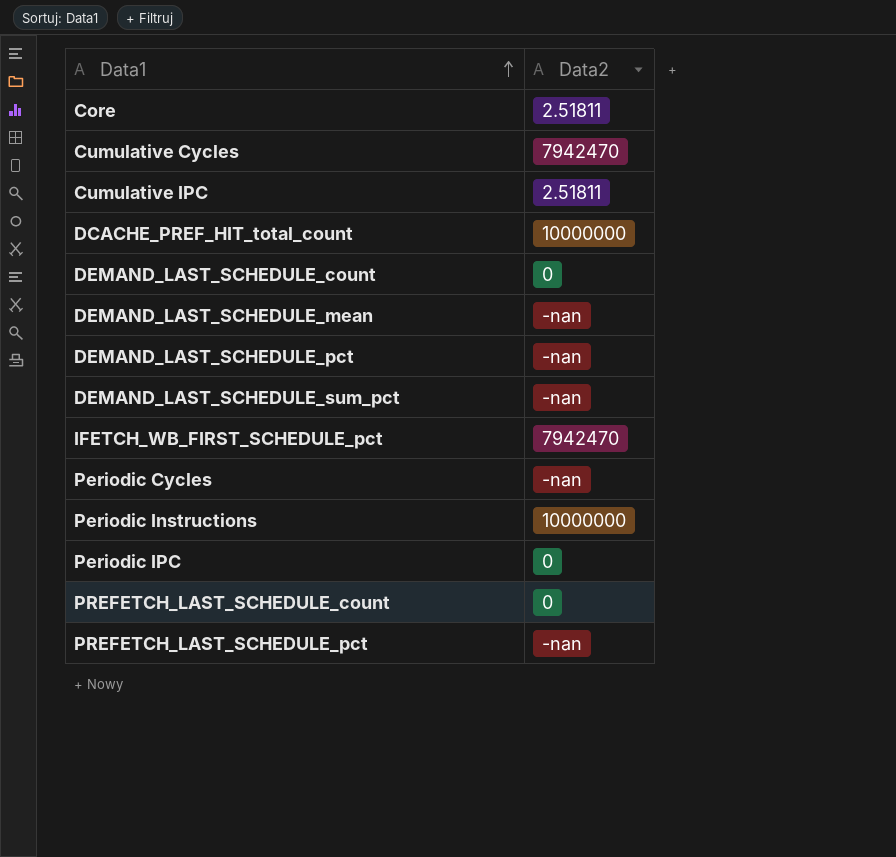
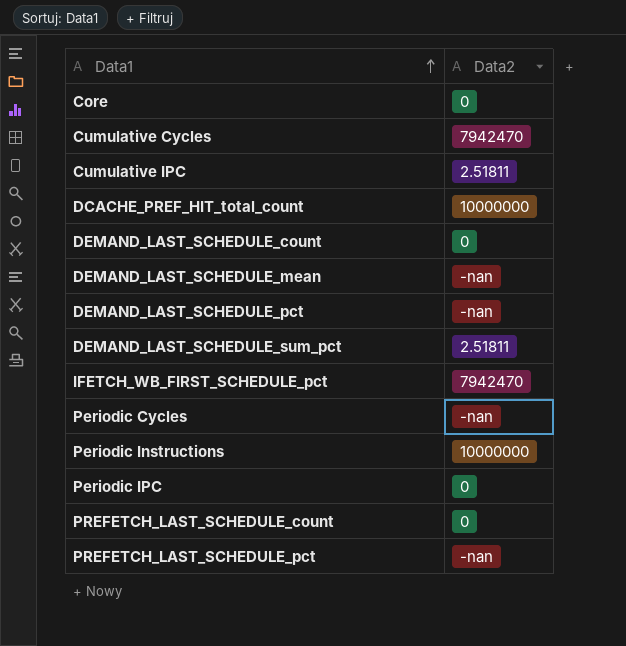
Core | Data2: 2.51811 -> 0
DEMAND_LAST_SCHEDULE_sum_pct | Data2: -nan -> 2.51811

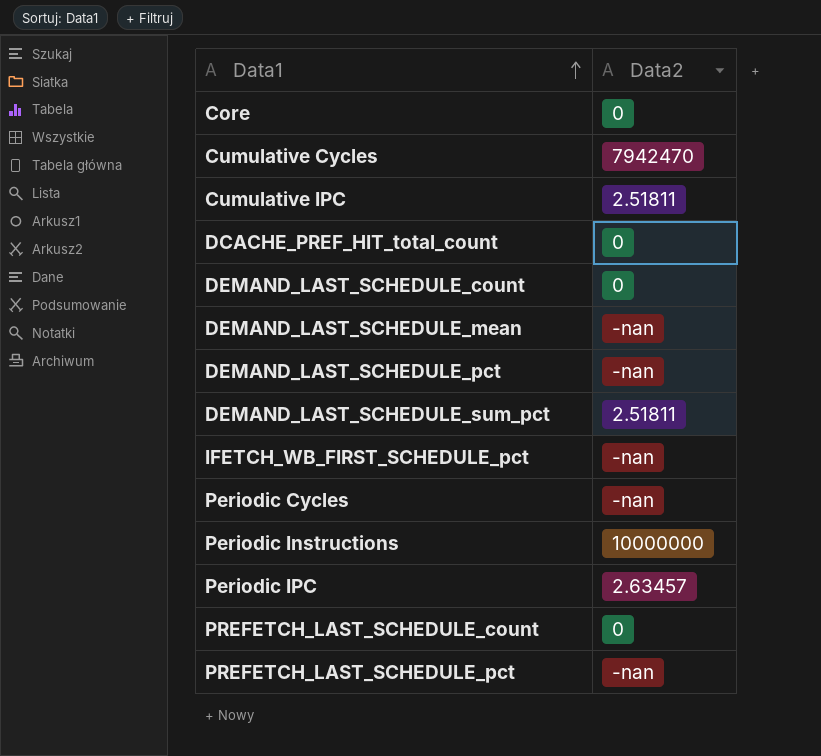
DCACHE_PREF_HIT_total_count | Data2: 10000000 -> 0
IFETCH_WB_FIRST_SCHEDULE_pct | Data2: 7942470 -> -nan
Periodic IPC | Data2: 0 -> 2.63457

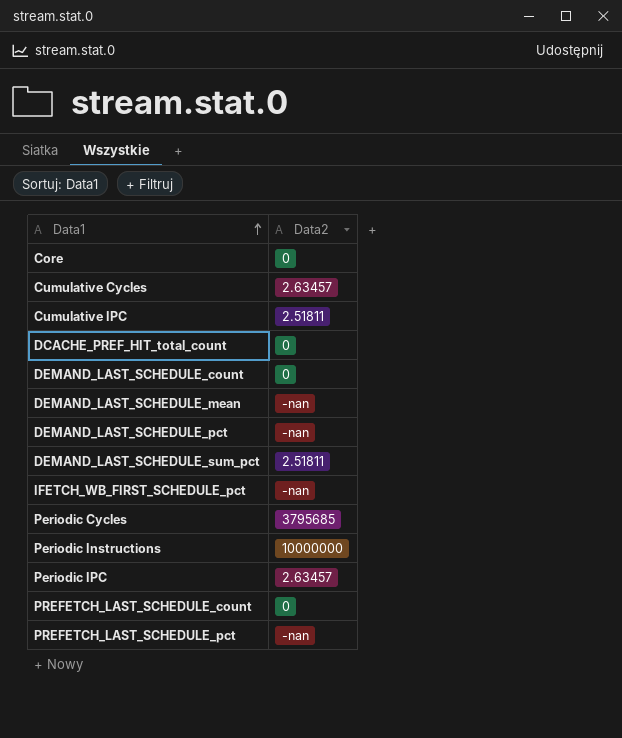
Cumulative Cycles | Data2: 7942470 -> 2.63457
Periodic Cycles | Data2: -nan -> 3795685

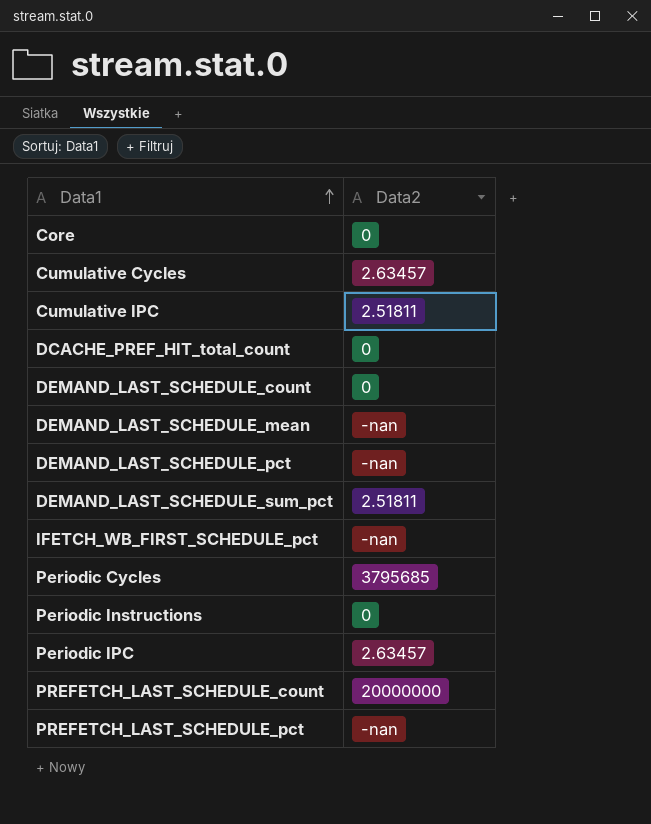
Periodic Instructions | Data2: 10000000 -> 0
PREFETCH_LAST_SCHEDULE_count | Data2: 0 -> 20000000

